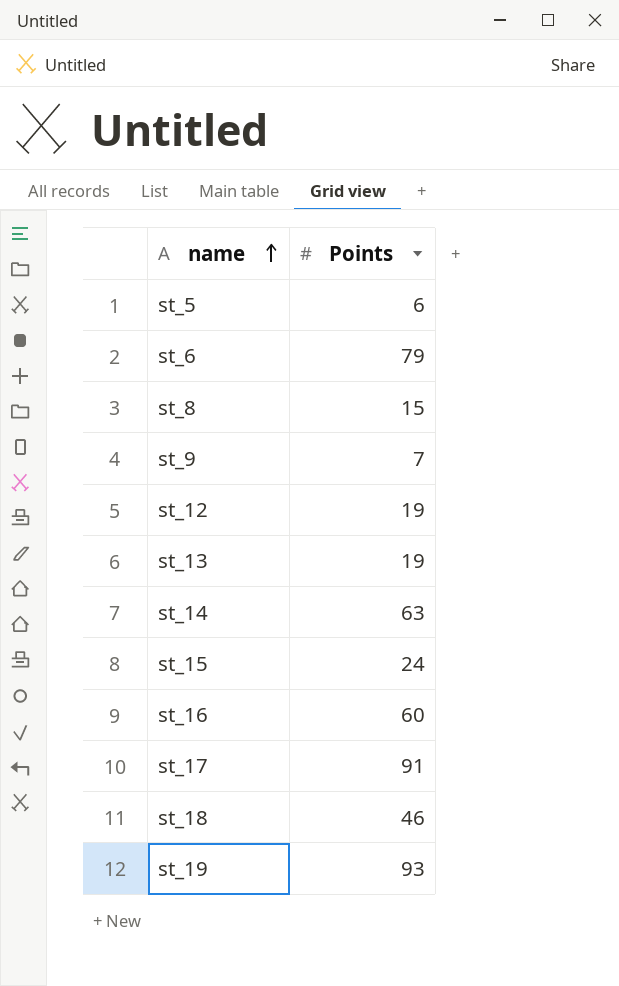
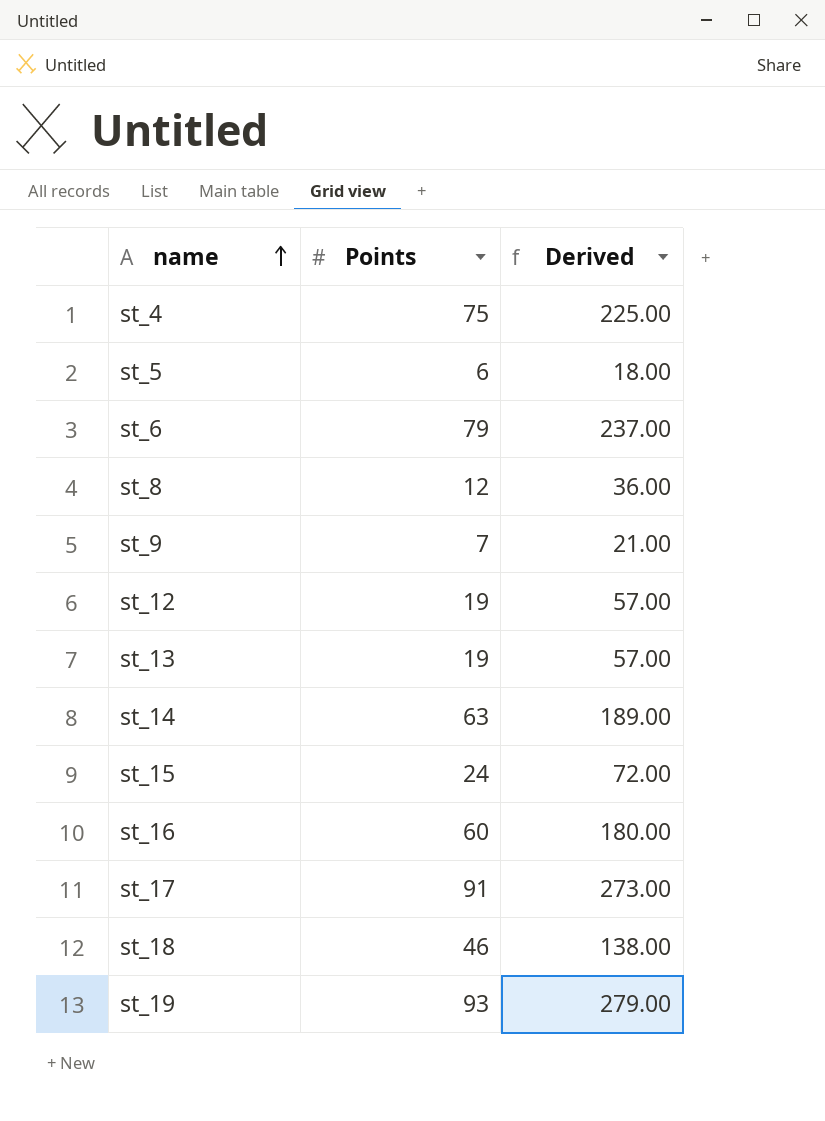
column Derived | formula: none -> [Points] * 3
row st_4: none -> 75 | 225.00
st_8 | Points: 15 -> 12

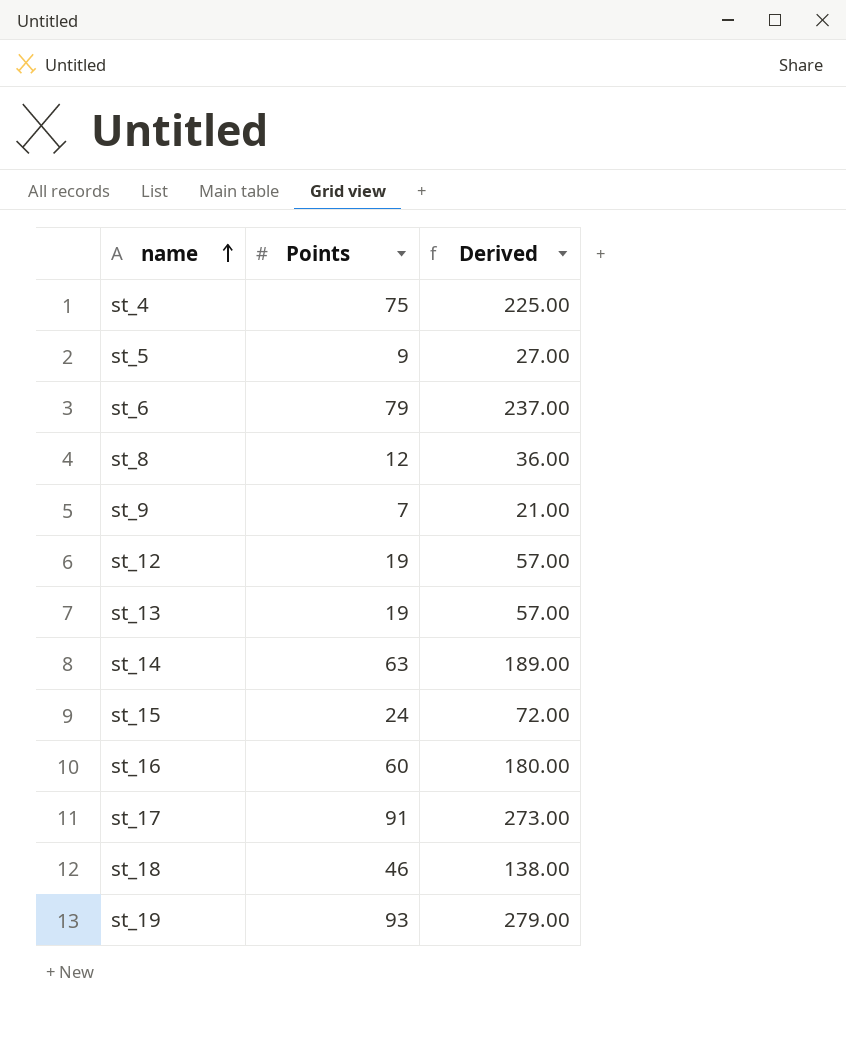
st_5 | Points: 6 -> 9
st_5 | Derived: 18.00 -> 27.00

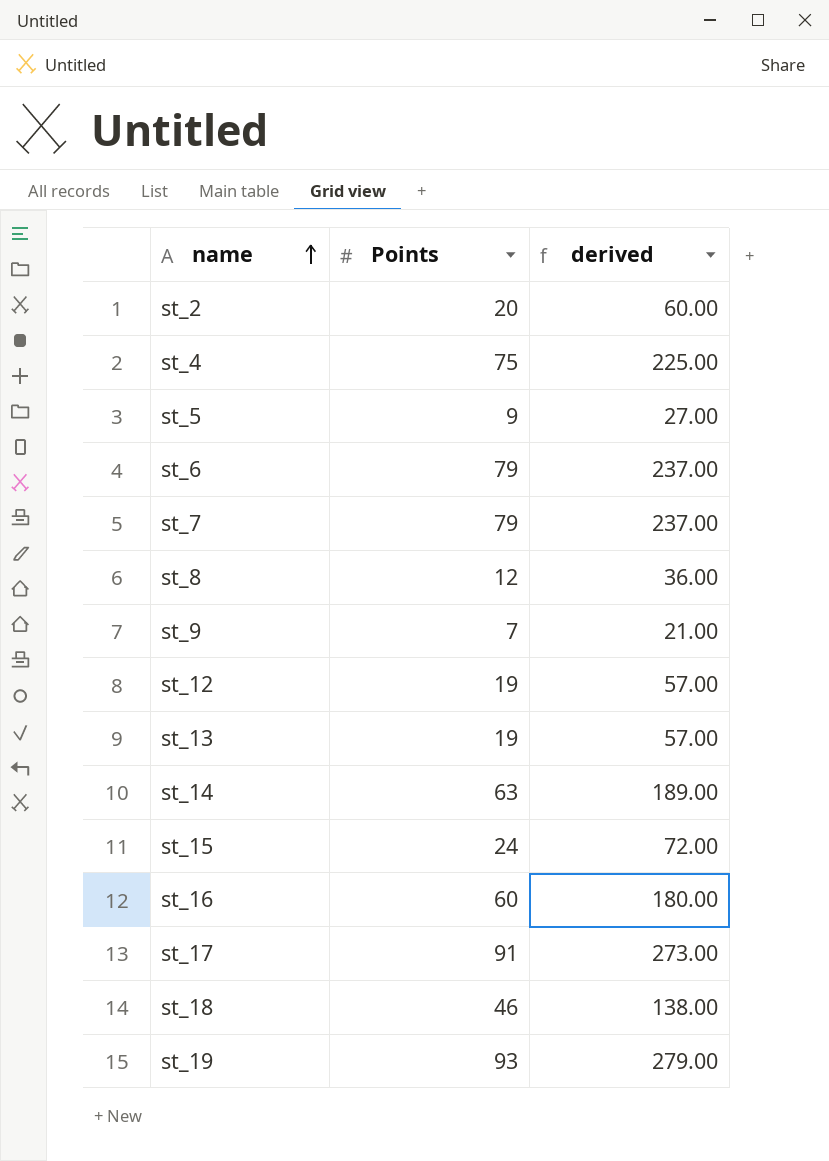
column name: Derived -> derived
row st_2: none -> 20 | 60.00
row st_7: none -> 79 | 237.00

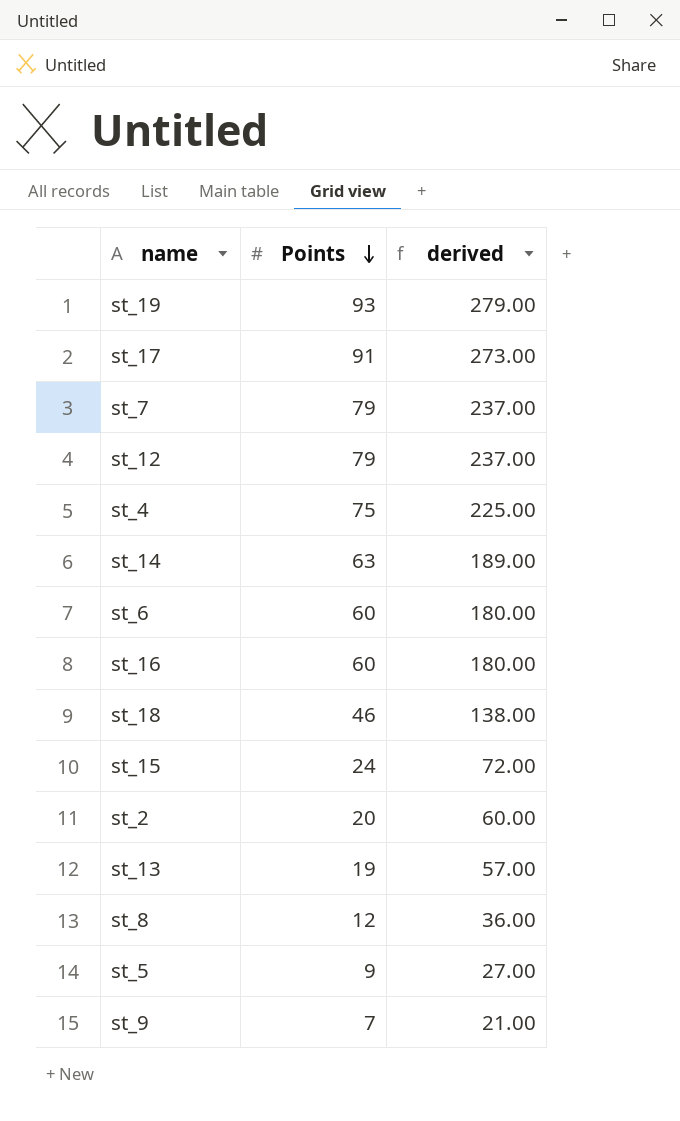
row order: name ascending -> Points descending
st_12 | Points: 19 -> 79
st_12 | derived: 57.00 -> 237.00
st_6 | Points: 79 -> 60
st_6 | derived: 237.00 -> 180.00

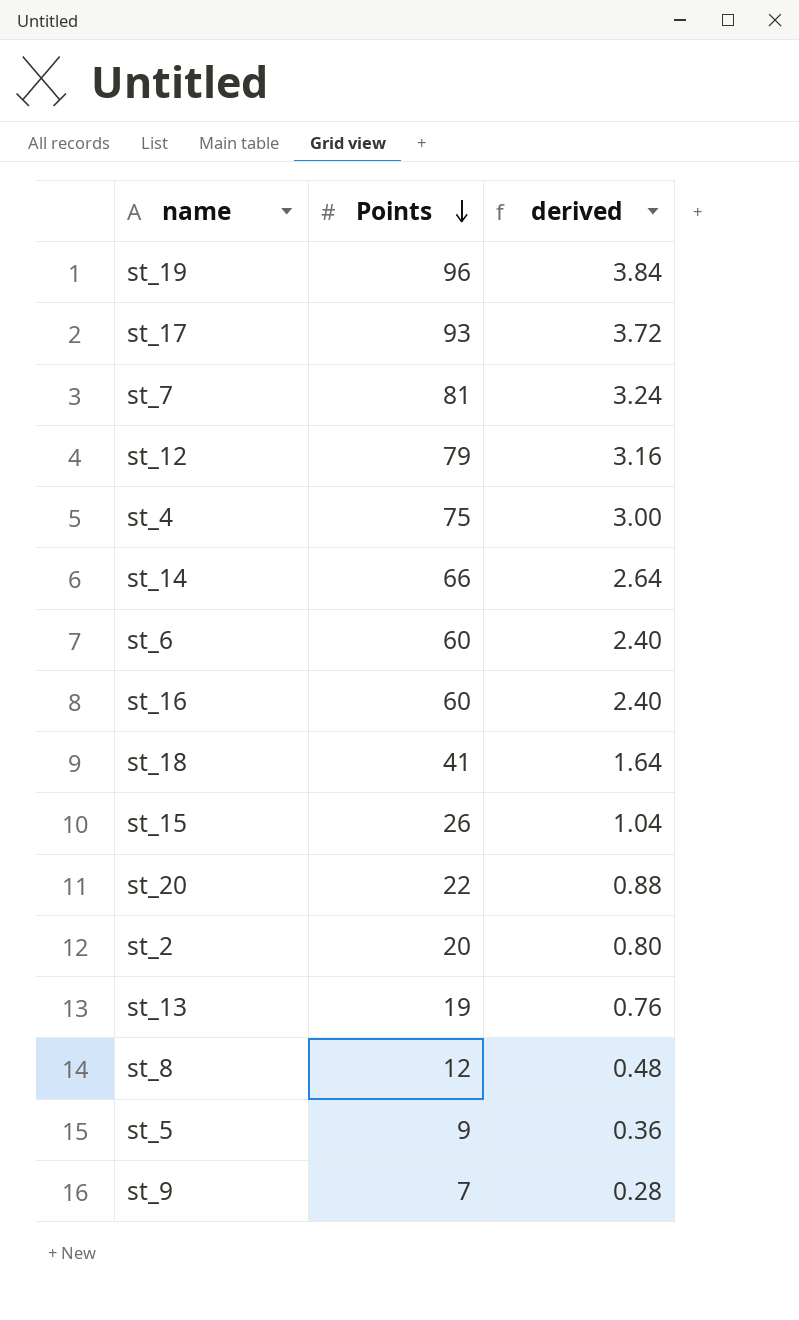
column derived | formula: [Points] * 3 -> [Points] * 0.04
st_19 | Points: 93 -> 96
st_17 | Points: 91 -> 93
st_7 | Points: 79 -> 81
st_14 | Points: 63 -> 66
st_18 | Points: 46 -> 41
st_15 | Points: 24 -> 26
row st_20: none -> 22 | 0.88

